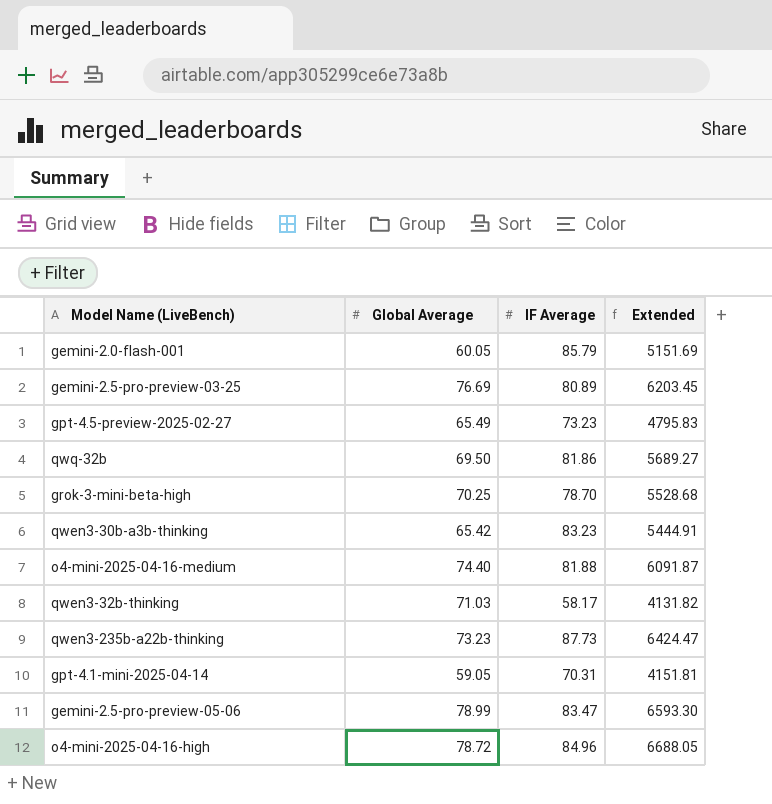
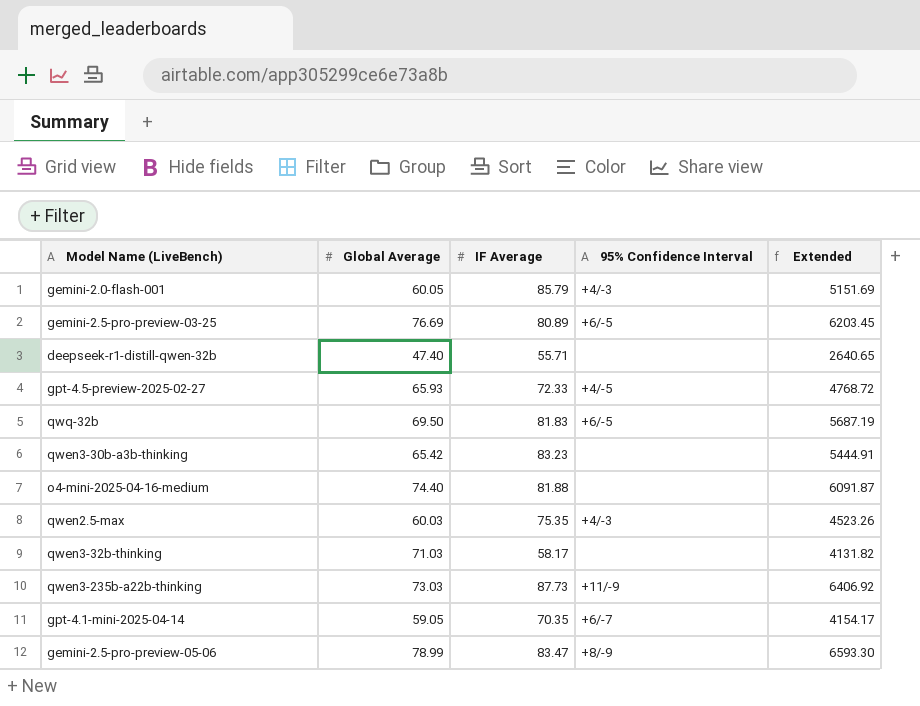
column 95% Confidence Interval | position: none -> 4
row grok-3-mini-beta-high: 70.25 | 78.70 | 5528.68 -> none
row o4-mini-2025-04-16-high: 78.72 | 84.96 | 6688.05 -> none
row deepseek-r1-distill-qwen-32b: none -> 47.40 | 55.71 | none | 2640.65
gpt-4.5-preview-2025-02-27 | Global Average: 65.49 -> 65.93
gpt-4.5-preview-2025-02-27 | IF Average: 73.23 -> 72.33
gpt-4.5-preview-2025-02-27 | Extended: 4795.83 -> 4768.72
qwq-32b | IF Average: 81.86 -> 81.83
qwq-32b | Extended: 5689.27 -> 5687.19
row qwen2.5-max: none -> 60.03 | 75.35 | +4/-3 | 4523.26
qwen3-235b-a22b-thinking | Global Average: 73.23 -> 73.03
qwen3-235b-a22b-thinking | Extended: 6424.47 -> 6406.92
gpt-4.1-mini-2025-04-14 | IF Average: 70.31 -> 70.35
gpt-4.1-mini-2025-04-14 | Extended: 4151.81 -> 4154.17

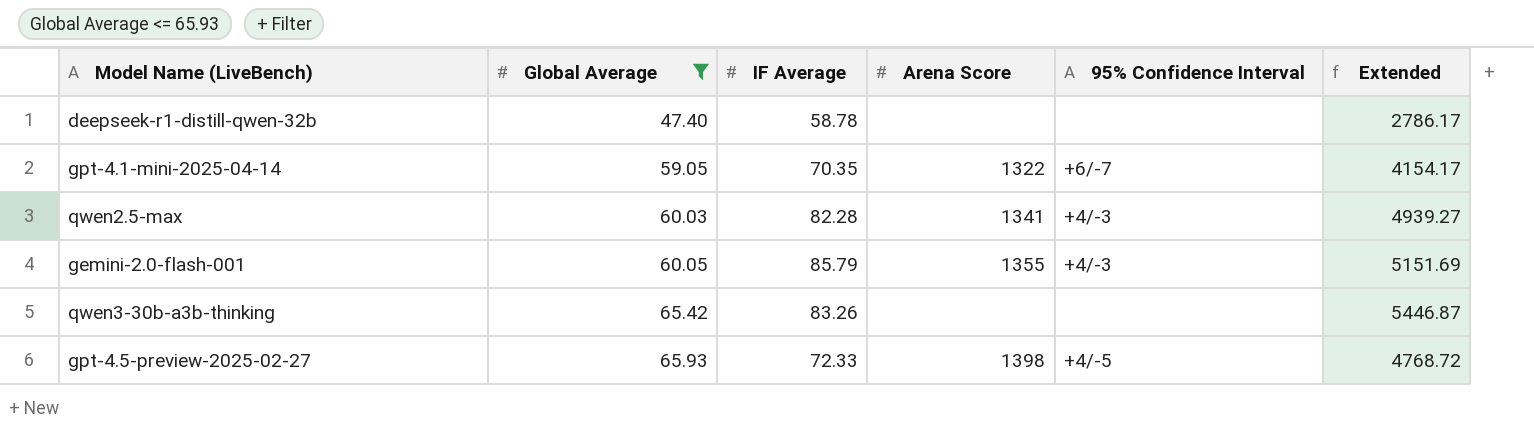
filter: none -> Global Average <= 65.93
row order: none -> Global Average ascending
column Arena Score | position: none -> 4
deepseek-r1-distill-qwen-32b | IF Average: 55.71 -> 58.78
deepseek-r1-distill-qwen-32b | Extended: 2640.65 -> 2786.17
qwen2.5-max | IF Average: 75.35 -> 82.28
qwen2.5-max | Extended: 4523.26 -> 4939.27
qwen3-30b-a3b-thinking | IF Average: 83.23 -> 83.26
qwen3-30b-a3b-thinking | Extended: 5444.91 -> 5446.87

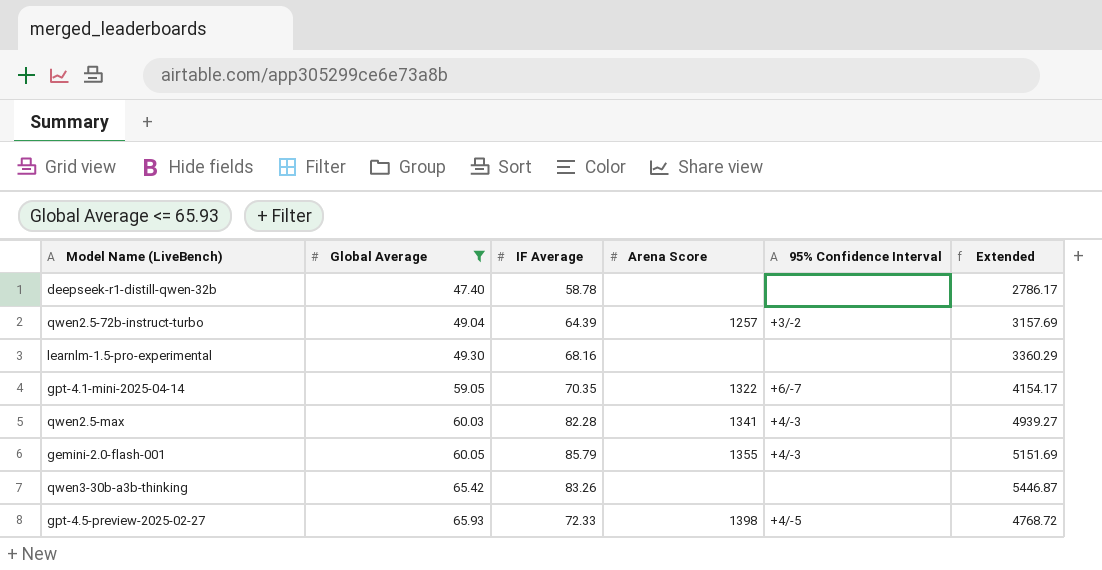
row qwen2.5-72b-instruct-turbo: none -> 49.04 | 64.39 | 1257 | +3/-2 | 3157.69
row learnlm-1.5-pro-experimental: none -> 49.30 | 68.16 | none | none | 3360.29

